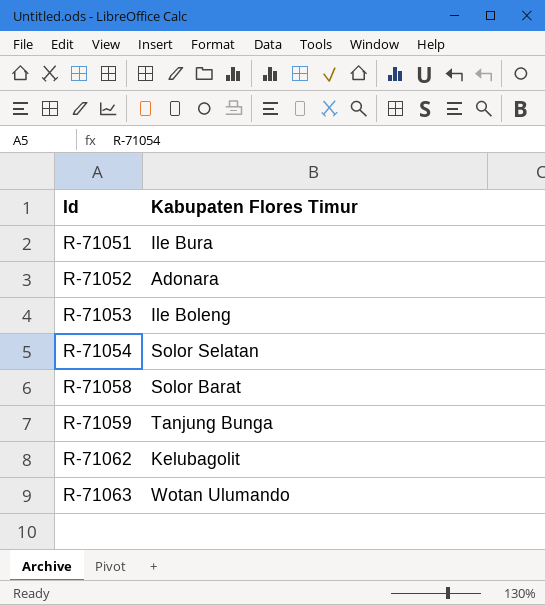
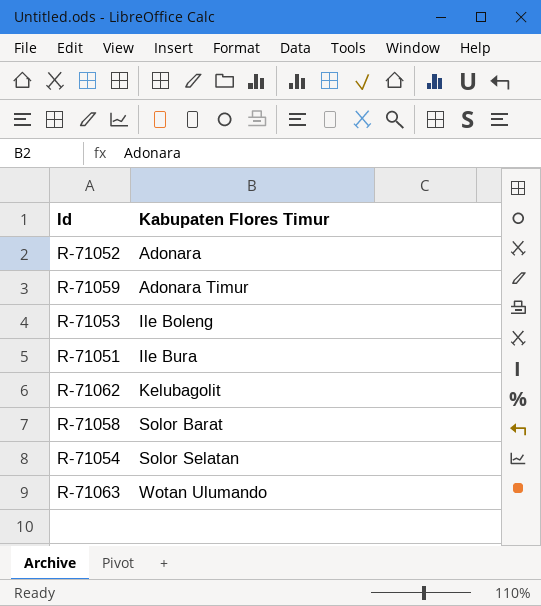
row order: Id ascending -> Kabupaten Flores Timur ascending
R-71059 | Kabupaten Flores Timur: Tanjung Bunga -> Adonara Timur

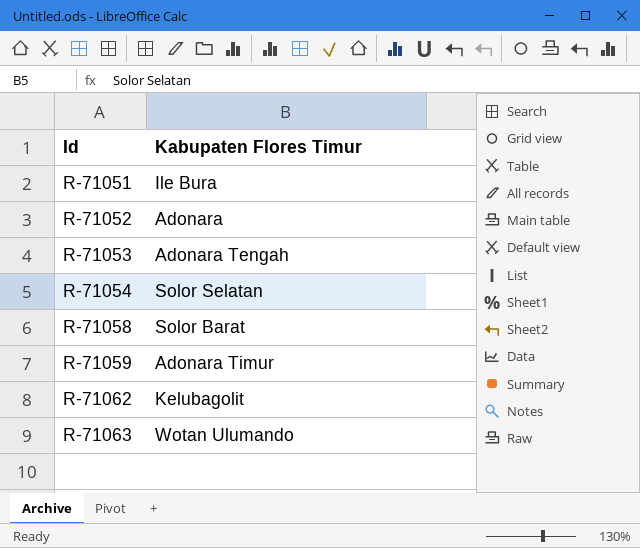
row order: Kabupaten Flores Timur ascending -> Id ascending
R-71053 | Kabupaten Flores Timur: Ile Boleng -> Adonara Tengah

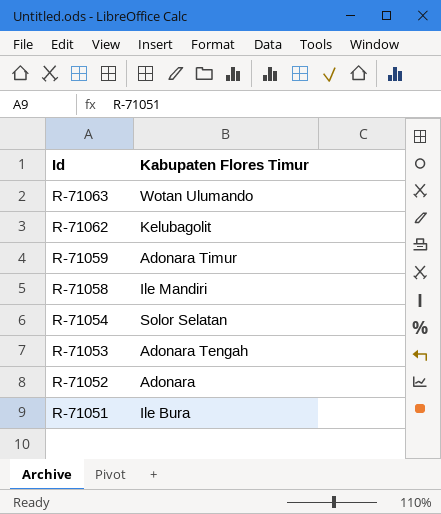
row order: Id ascending -> Id descending
R-71058 | Kabupaten Flores Timur: Solor Barat -> Ile Mandiri

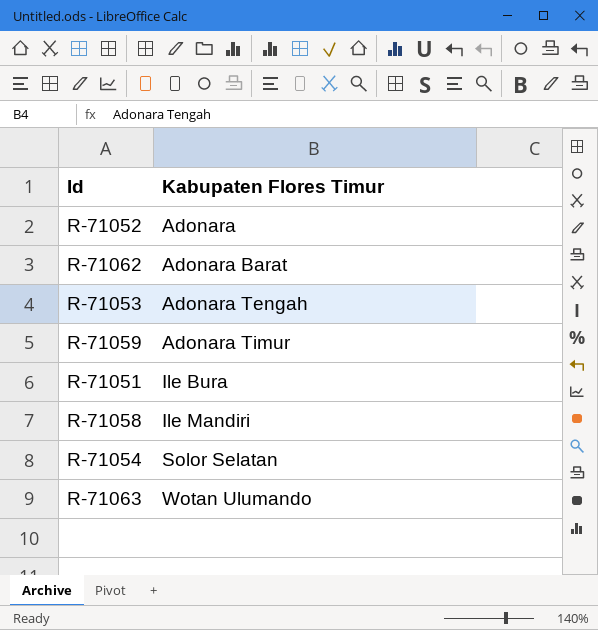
row order: Id descending -> Kabupaten Flores Timur ascending
R-71062 | Kabupaten Flores Timur: Kelubagolit -> Adonara Barat

